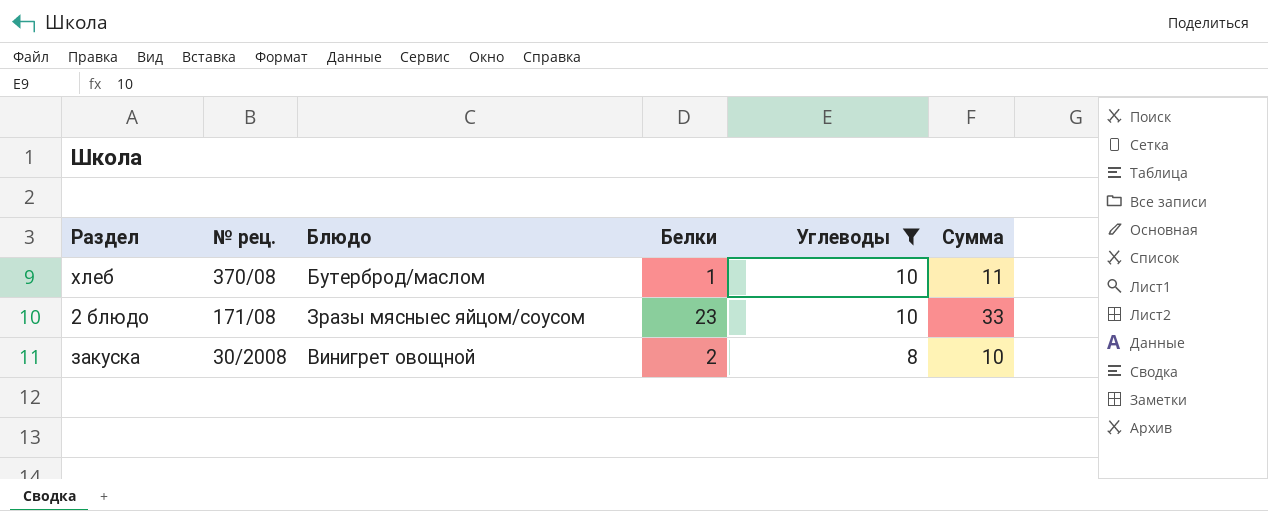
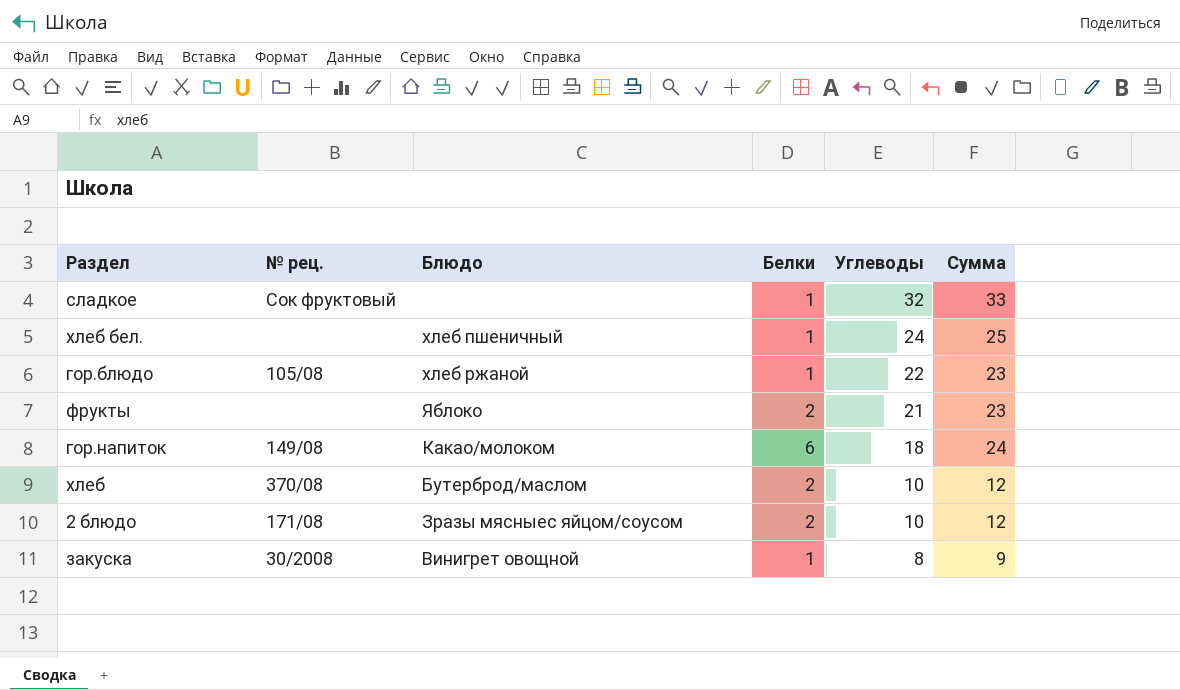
filter: Углеводы <= 10 -> none
хлеб | Белки: 1 -> 2
хлеб | Сумма: 11 -> 12
2 блюдо | Белки: 23 -> 2
2 блюдо | Сумма: 33 -> 12
закуска | Белки: 2 -> 1
закуска | Сумма: 10 -> 9

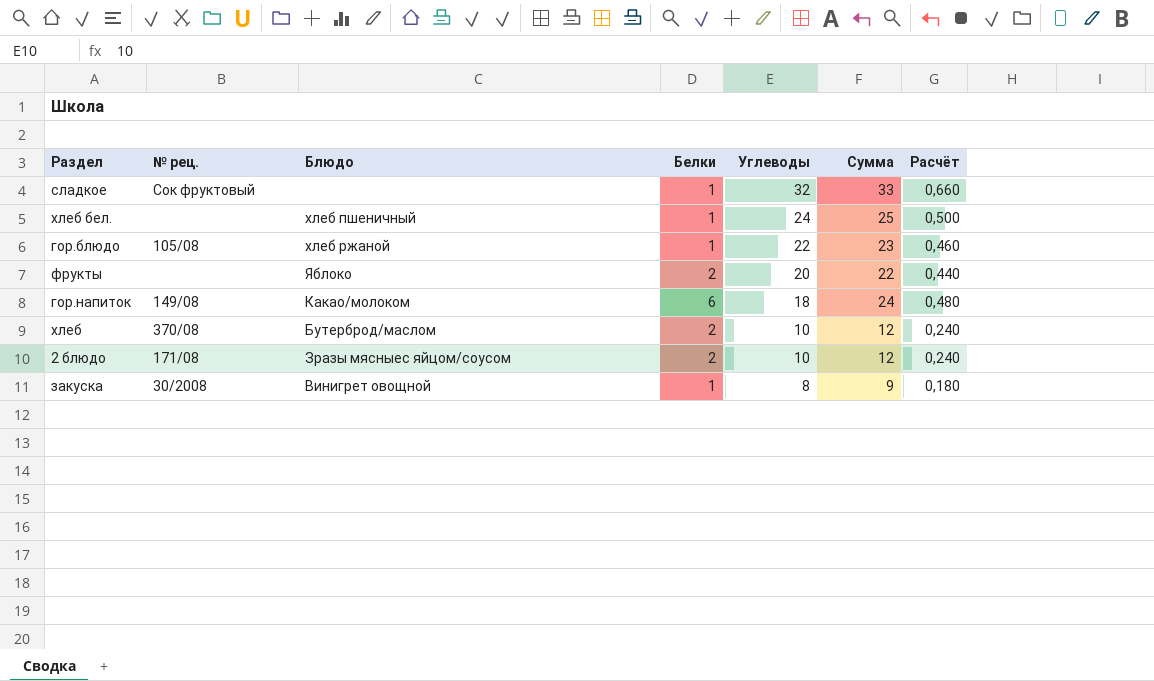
column Расчёт | formula: none -> [Сумма] * 0,02
фрукты | Углеводы: 21 -> 20
фрукты | Сумма: 23 -> 22

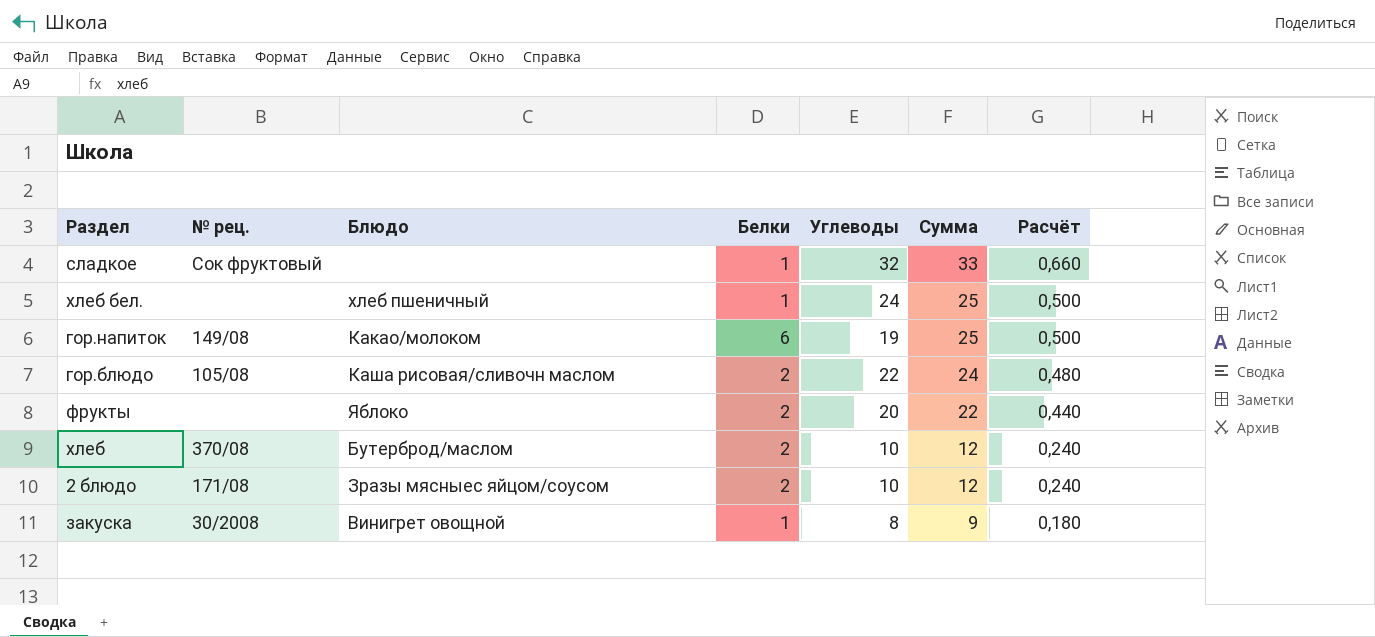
row order: Углеводы descending -> Сумма descending
гор.напиток | Углеводы: 18 -> 19
гор.напиток | Сумма: 24 -> 25
гор.напиток | Расчёт: 0,480 -> 0,500
гор.блюдо | Блюдо: хлеб ржаной -> Каша рисовая/сливочн маслом
гор.блюдо | Белки: 1 -> 2
гор.блюдо | Сумма: 23 -> 24
гор.блюдо | Расчёт: 0,460 -> 0,480

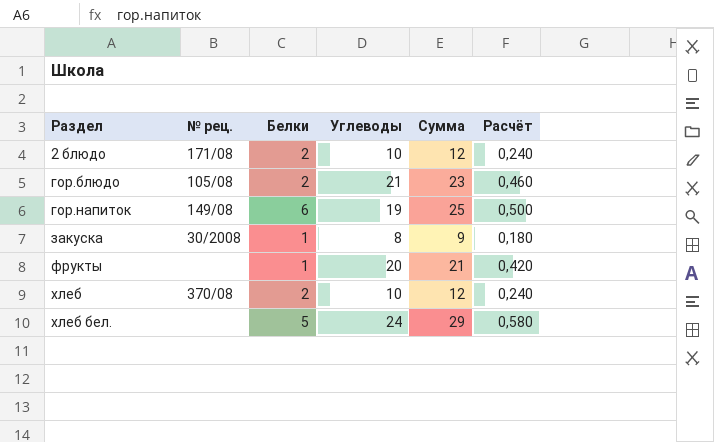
row order: Сумма descending -> Раздел ascending
column Блюдо | position: 3 -> none
row сладкое: Сок фруктовый | none | 1 | 32 | 33 | 0,660 -> none
гор.блюдо | Углеводы: 22 -> 21
гор.блюдо | Сумма: 24 -> 23
гор.блюдо | Расчёт: 0,480 -> 0,460
фрукты | Белки: 2 -> 1
фрукты | Сумма: 22 -> 21
фрукты | Расчёт: 0,440 -> 0,420
хлеб бел. | Белки: 1 -> 5
хлеб бел. | Сумма: 25 -> 29
хлеб бел. | Расчёт: 0,500 -> 0,580

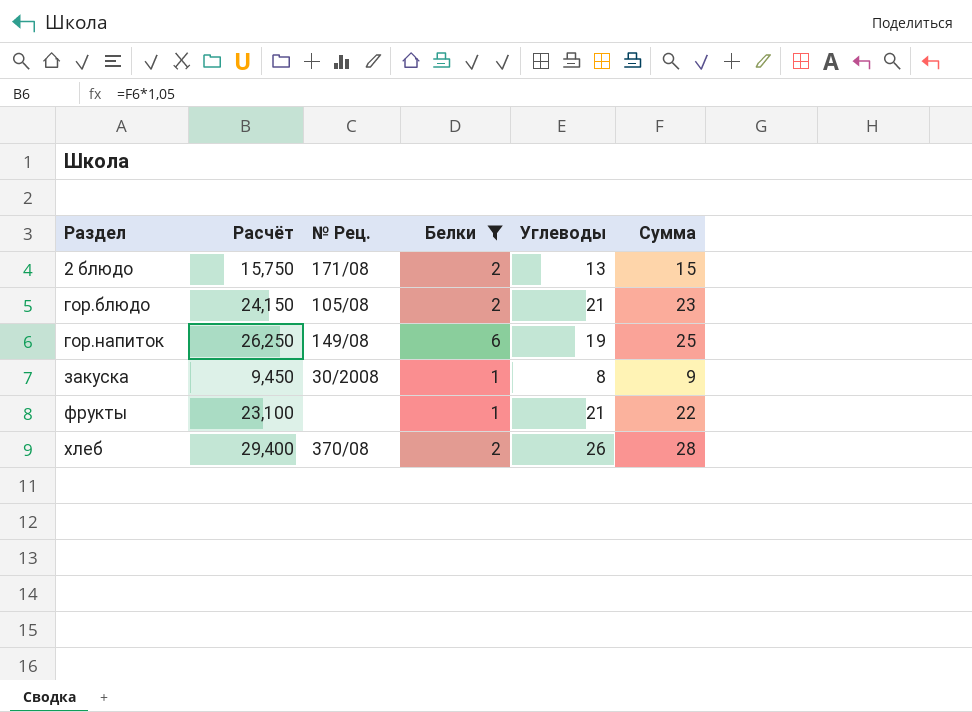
filter: none -> Белки != 5
column Расчёт | formula: [Сумма] * 0,02 -> [Сумма] * 1,05
column Расчёт | position: 6 -> 2
column name: № рец. -> № Рец.
2 блюдо | Углеводы: 10 -> 13
2 блюдо | Сумма: 12 -> 15
фрукты | Углеводы: 20 -> 21
фрукты | Сумма: 21 -> 22
хлеб | Углеводы: 10 -> 26
хлеб | Сумма: 12 -> 28

